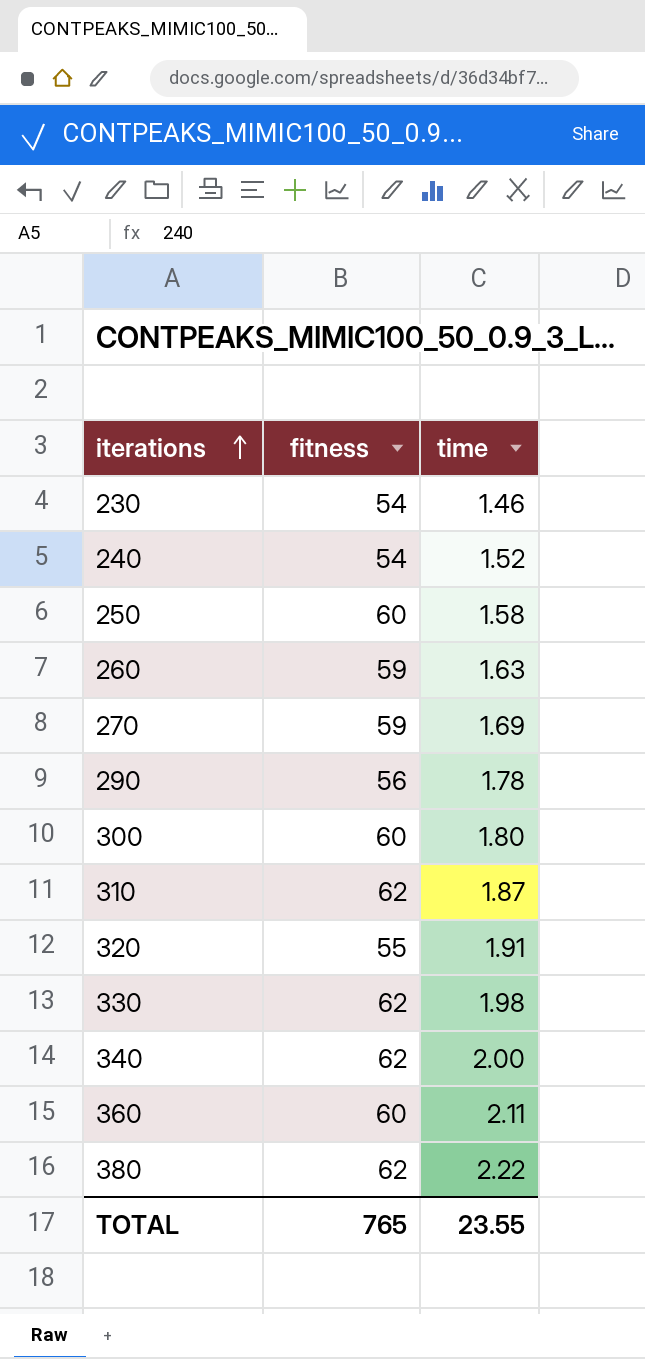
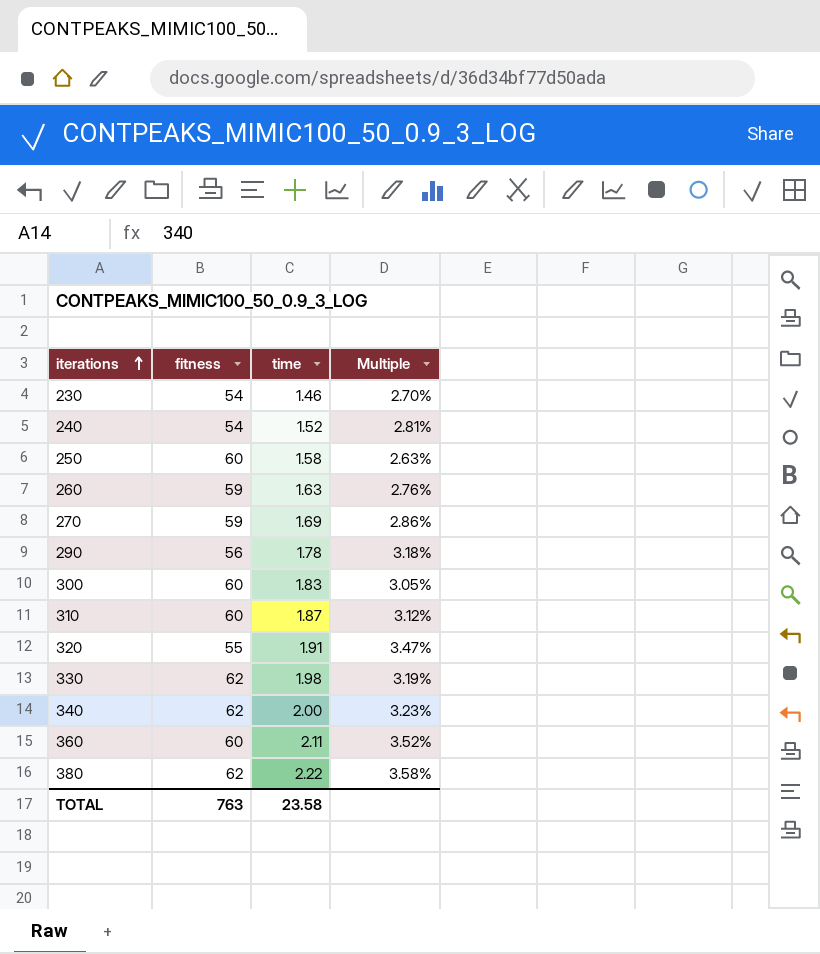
column Multiple | formula: none -> [time] / [fitness]
300 | time: 1.80 -> 1.83
310 | fitness: 62 -> 60
TOTAL | fitness: 765 -> 763
TOTAL | time: 23.55 -> 23.58

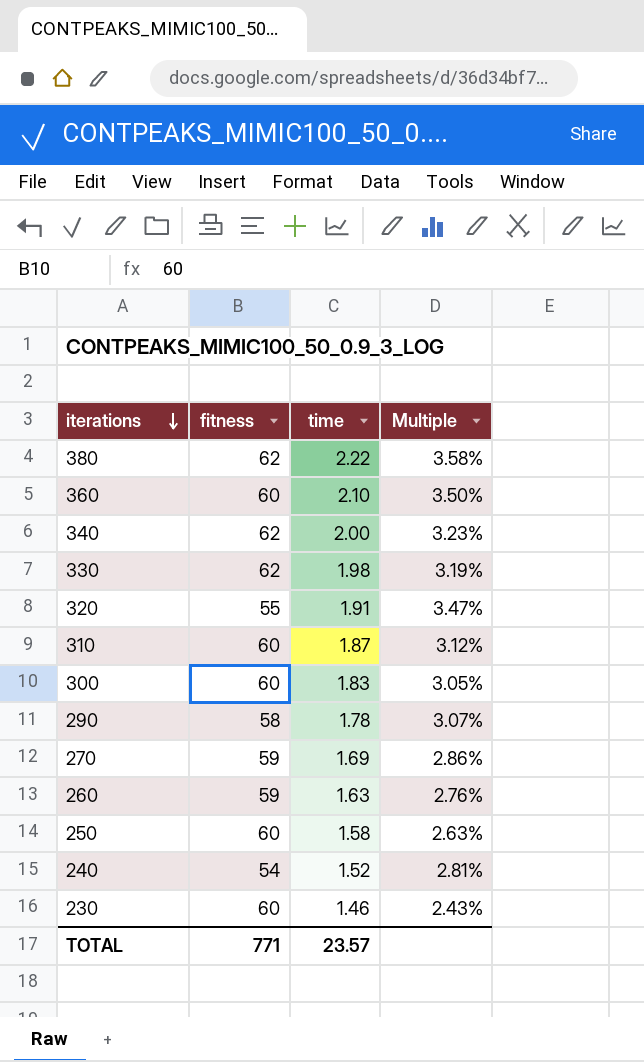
row order: iterations ascending -> iterations descending
360 | time: 2.11 -> 2.10
360 | Multiple: 3.52% -> 3.50%
290 | fitness: 56 -> 58
290 | Multiple: 3.18% -> 3.07%
230 | fitness: 54 -> 60
230 | Multiple: 2.70% -> 2.43%
TOTAL | fitness: 763 -> 771
TOTAL | time: 23.58 -> 23.57

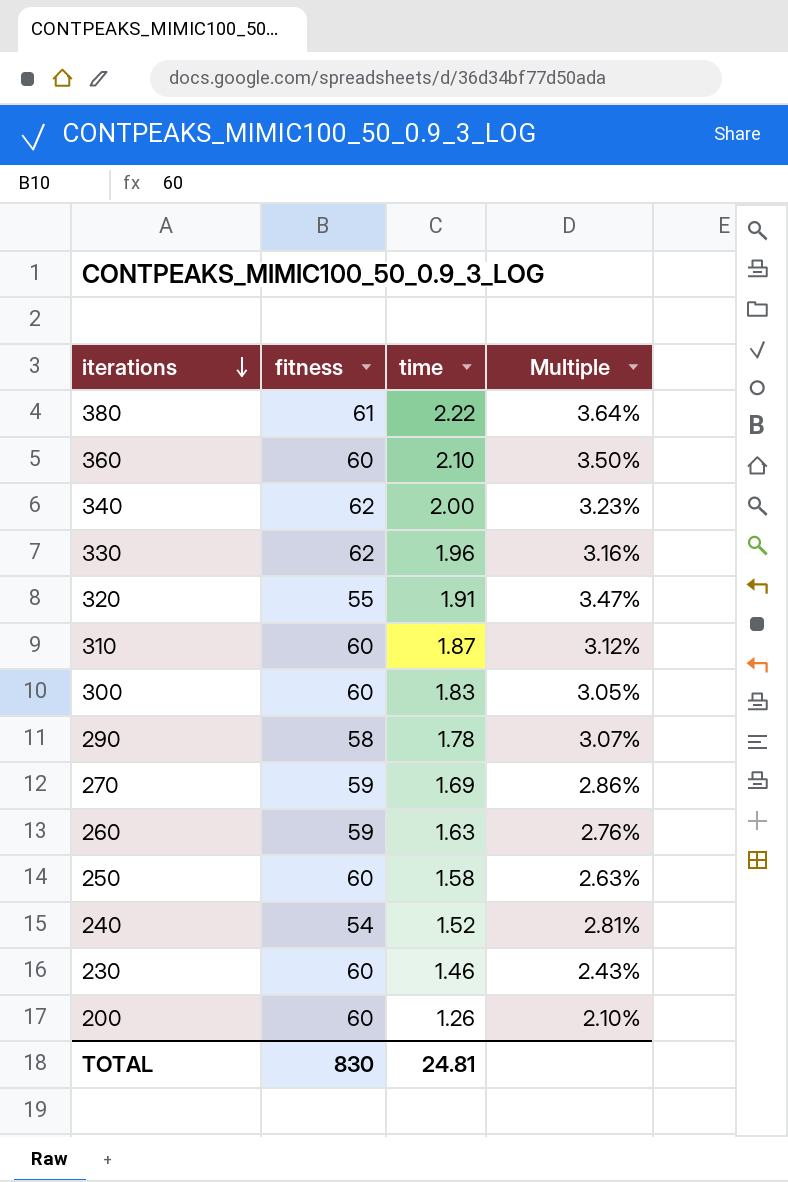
380 | fitness: 62 -> 61
380 | Multiple: 3.58% -> 3.64%
330 | time: 1.98 -> 1.96
330 | Multiple: 3.19% -> 3.16%
row 200: none -> 60 | 1.26 | 2.10%
TOTAL | fitness: 771 -> 830
TOTAL | time: 23.57 -> 24.81

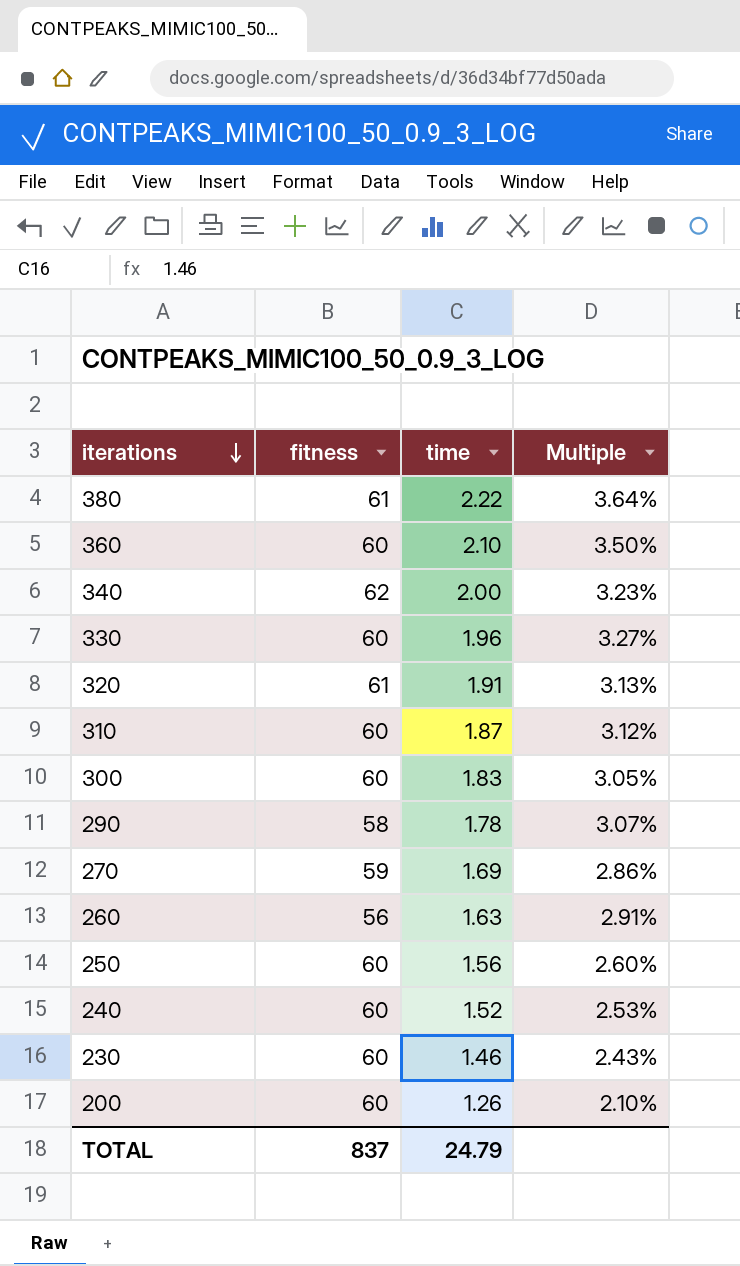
330 | fitness: 62 -> 60
330 | Multiple: 3.16% -> 3.27%
320 | fitness: 55 -> 61
320 | Multiple: 3.47% -> 3.13%
260 | fitness: 59 -> 56
260 | Multiple: 2.76% -> 2.91%
250 | time: 1.58 -> 1.56
250 | Multiple: 2.63% -> 2.60%
240 | fitness: 54 -> 60
240 | Multiple: 2.81% -> 2.53%
TOTAL | fitness: 830 -> 837
TOTAL | time: 24.81 -> 24.79

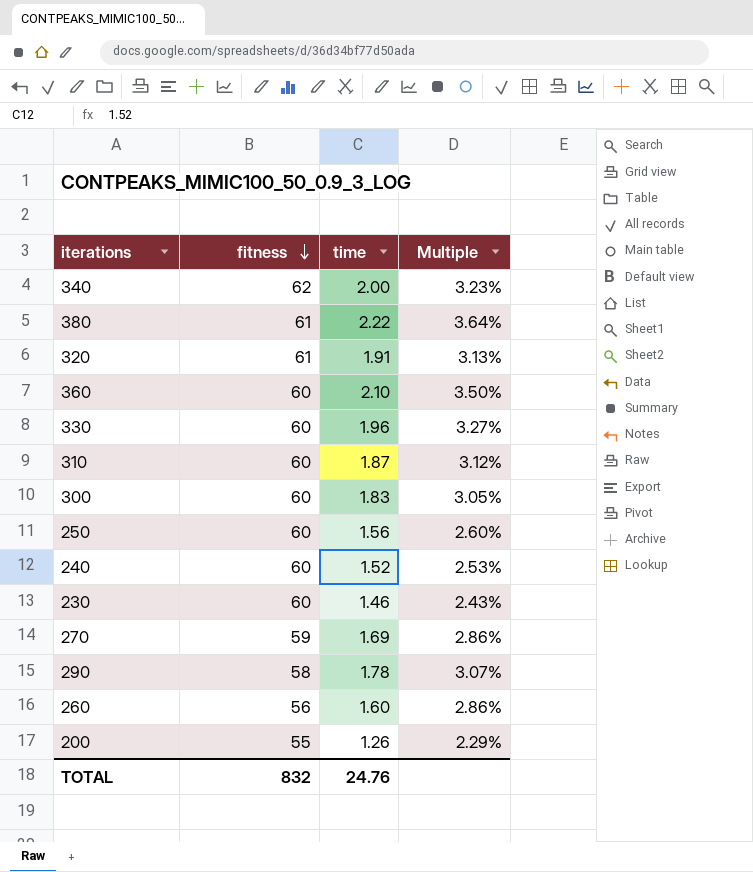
row order: iterations descending -> fitness descending
260 | time: 1.63 -> 1.60
260 | Multiple: 2.91% -> 2.86%
200 | fitness: 60 -> 55
200 | Multiple: 2.10% -> 2.29%
TOTAL | fitness: 837 -> 832
TOTAL | time: 24.79 -> 24.76

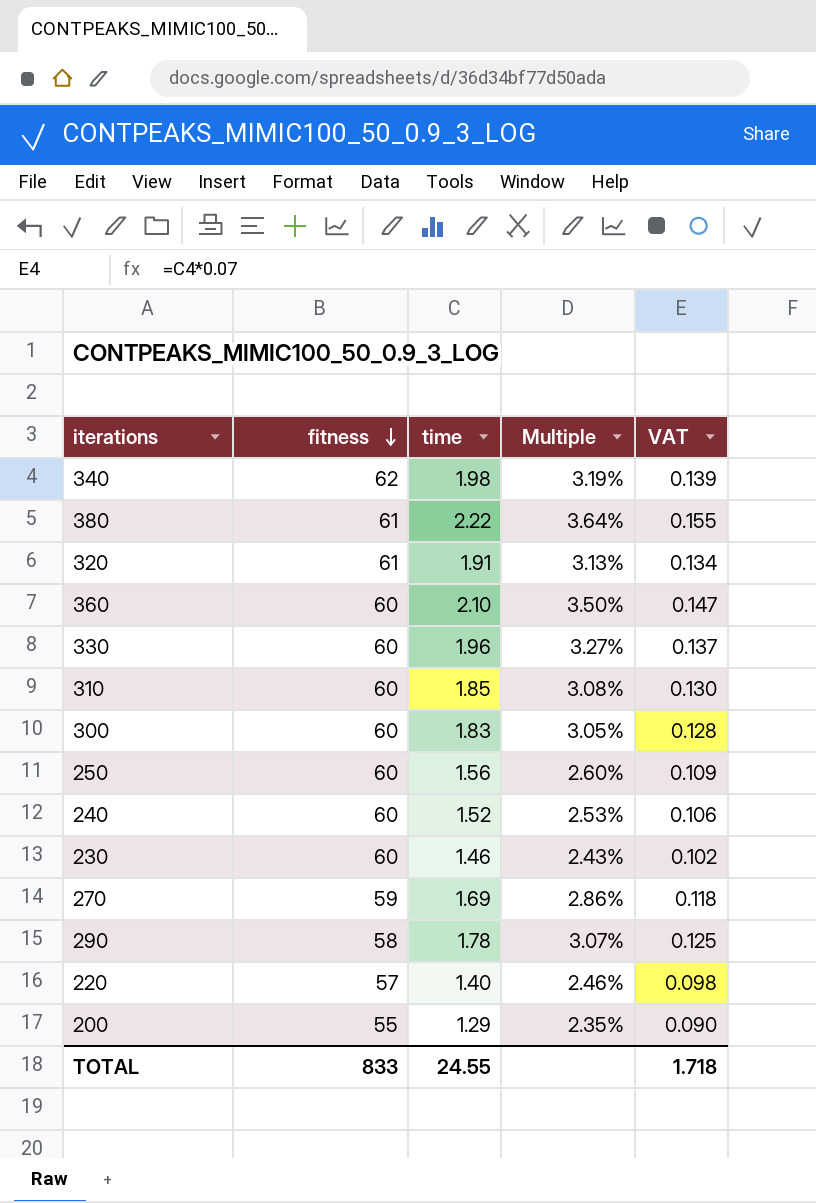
column VAT | formula: none -> [time] * 0.07
row 260: 56 | 1.60 | 2.86% -> none
340 | time: 2.00 -> 1.98
340 | Multiple: 3.23% -> 3.19%
310 | time: 1.87 -> 1.85
310 | Multiple: 3.12% -> 3.08%
row 220: none -> 57 | 1.40 | 2.46% | 0.098
200 | time: 1.26 -> 1.29
200 | Multiple: 2.29% -> 2.35%
TOTAL | fitness: 832 -> 833
TOTAL | time: 24.76 -> 24.55

